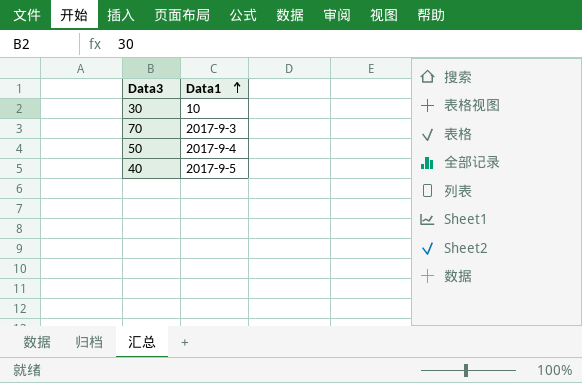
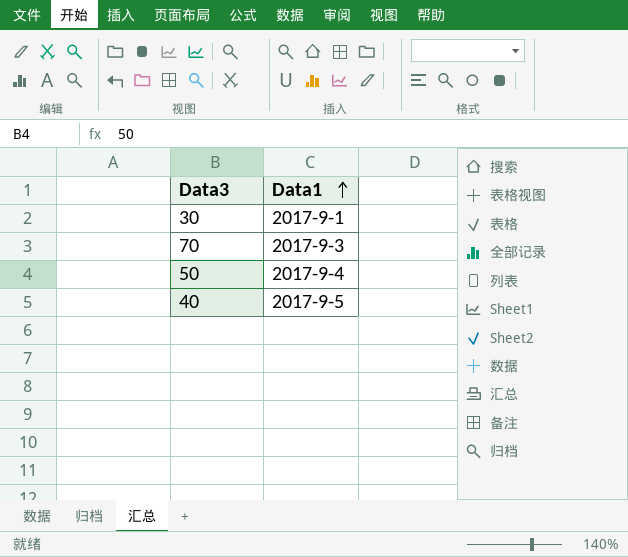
30 | Data1: 10 -> 2017-9-1

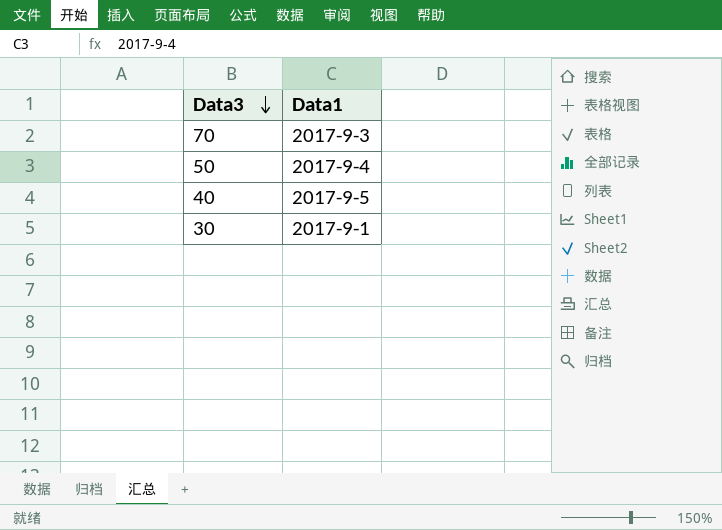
row order: Data1 ascending -> Data3 descending

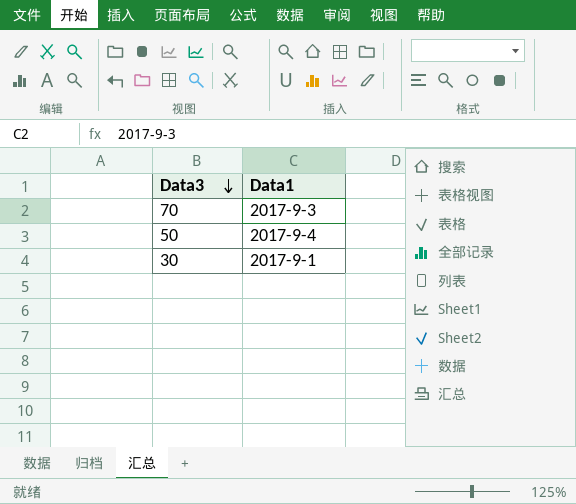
row 40: 2017-9-5 -> none

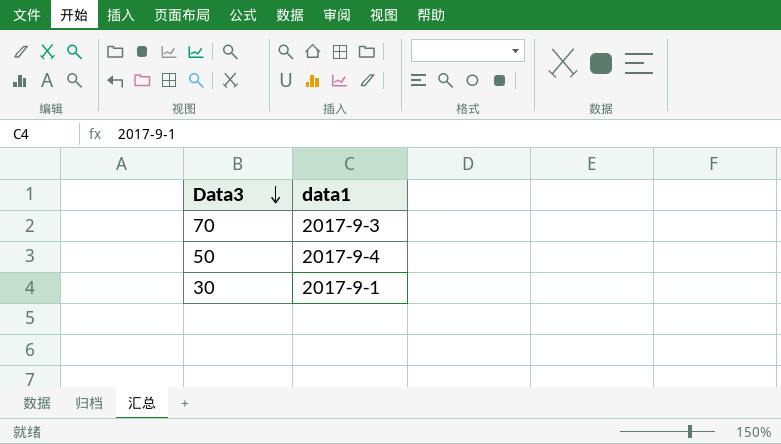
column name: Data1 -> data1

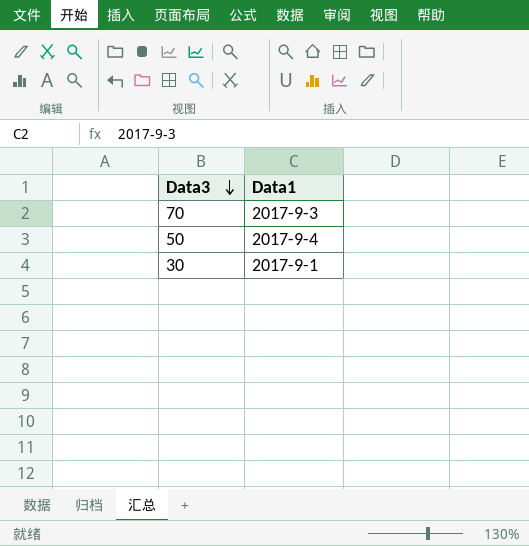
column name: data1 -> Data1

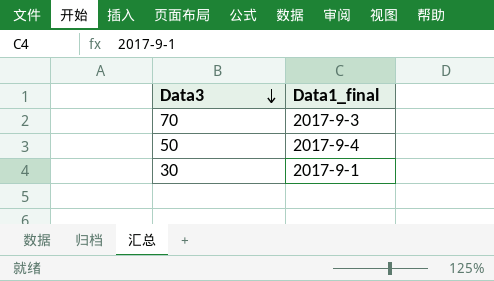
column name: Data1 -> Data1_final

